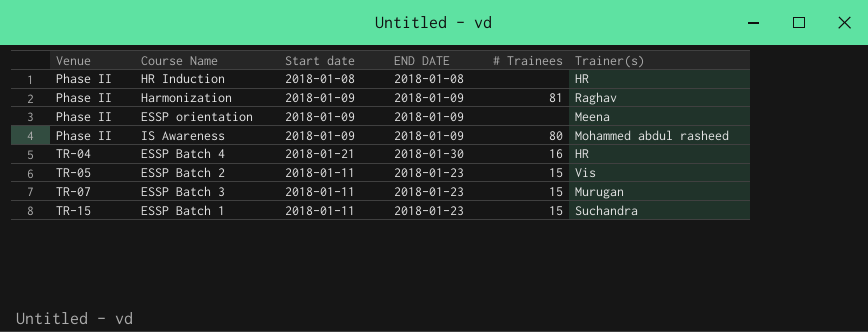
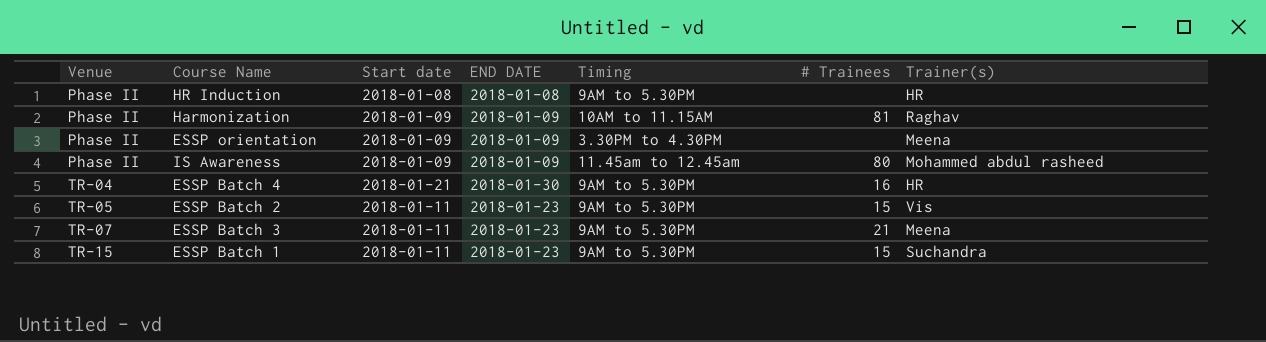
column Timing | position: none -> 5
ESSP Batch 3 | # Trainees: 15 -> 21
ESSP Batch 3 | Trainer(s): Murugan -> Meena

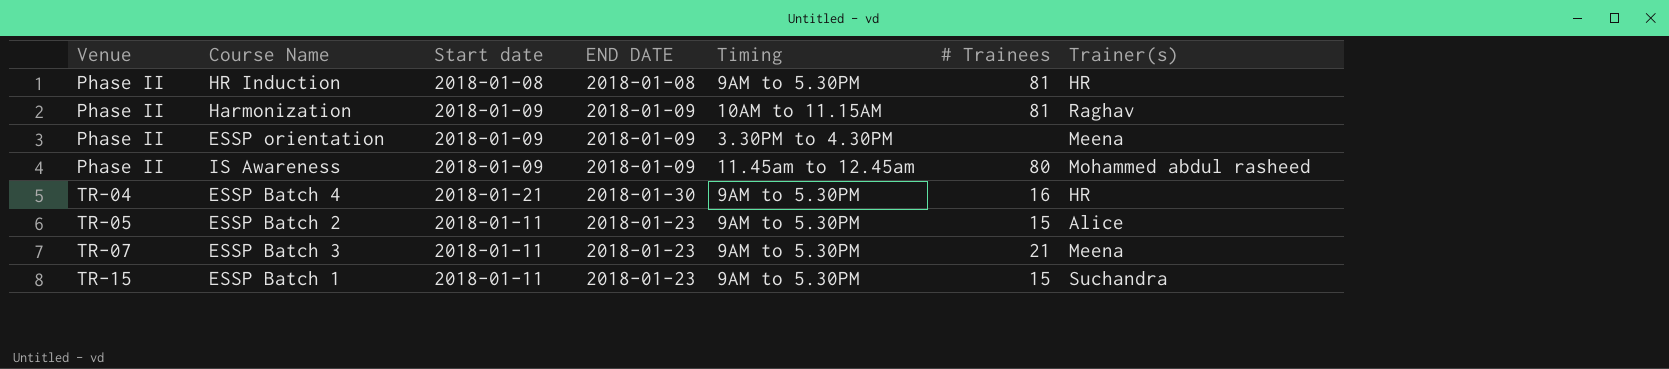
HR Induction | # Trainees: none -> 81
ESSP Batch 2 | Trainer(s): Vis -> Alice

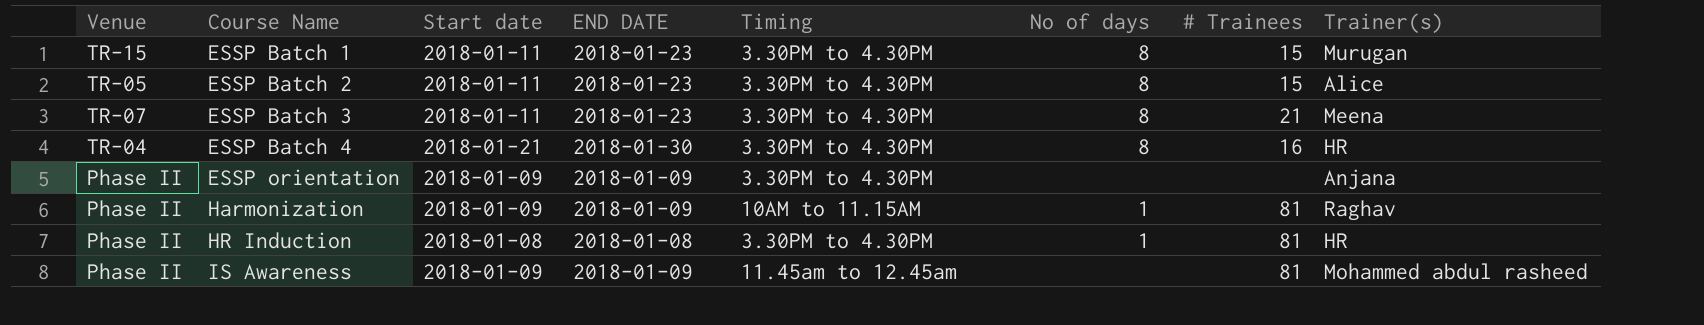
row order: Venue ascending -> Course Name ascending
column No of days | position: none -> 6
ESSP Batch 1 | Timing: 9AM to 5.30PM -> 3.30PM to 4.30PM
ESSP Batch 1 | Trainer(s): Suchandra -> Murugan
ESSP Batch 2 | Timing: 9AM to 5.30PM -> 3.30PM to 4.30PM
ESSP Batch 3 | Timing: 9AM to 5.30PM -> 3.30PM to 4.30PM
ESSP Batch 4 | Timing: 9AM to 5.30PM -> 3.30PM to 4.30PM
ESSP orientation | Trainer(s): Meena -> Anjana
HR Induction | Timing: 9AM to 5.30PM -> 3.30PM to 4.30PM
IS Awareness | # Trainees: 80 -> 81

